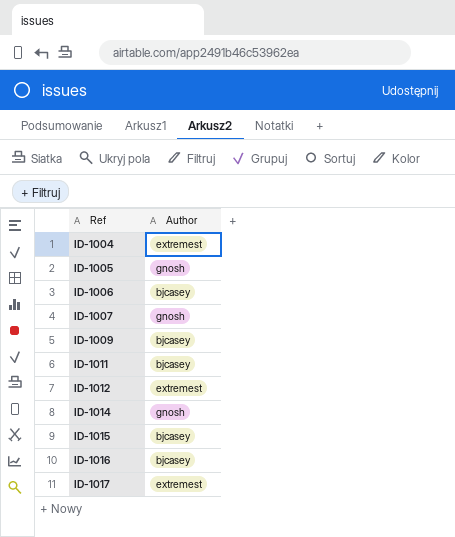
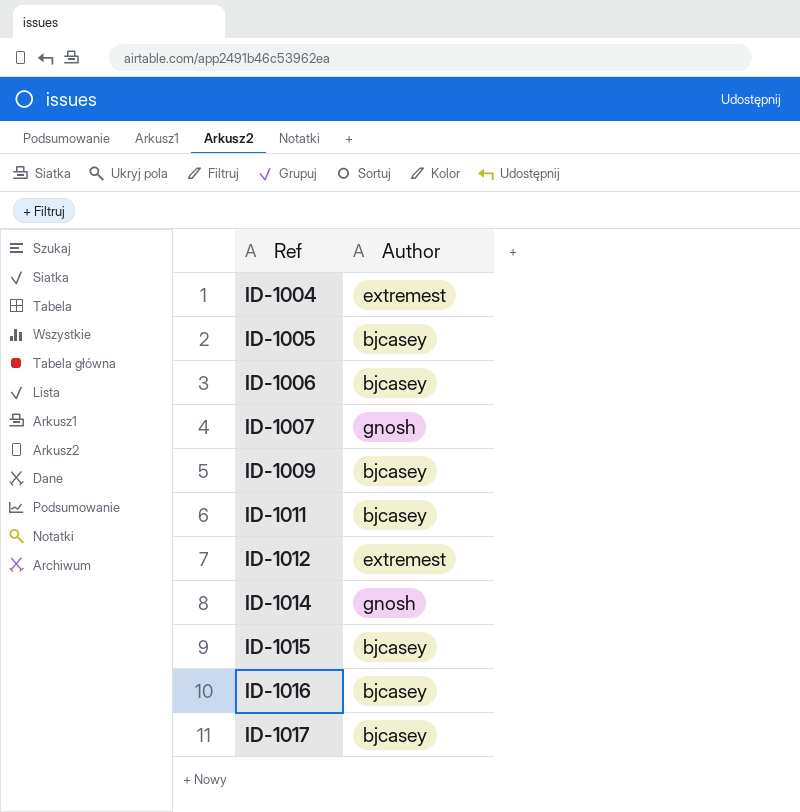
ID-1005 | Author: gnosh -> bjcasey
ID-1017 | Author: extremest -> bjcasey

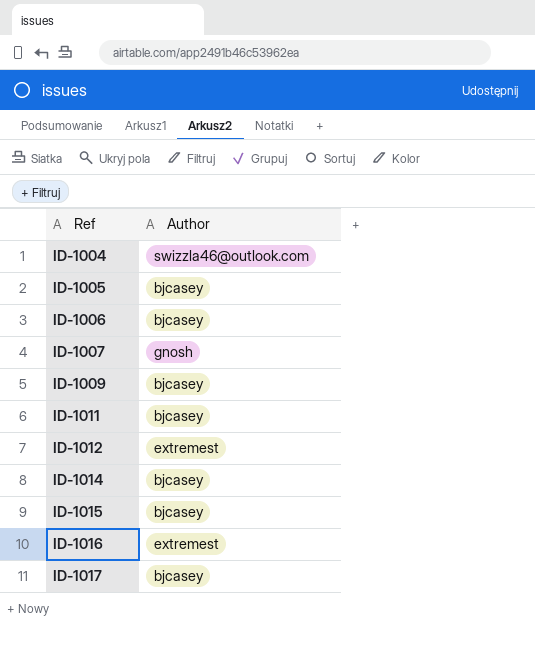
ID-1004 | Author: extremest -> swizzla46@outlook.com
ID-1014 | Author: gnosh -> bjcasey
ID-1016 | Author: bjcasey -> extremest

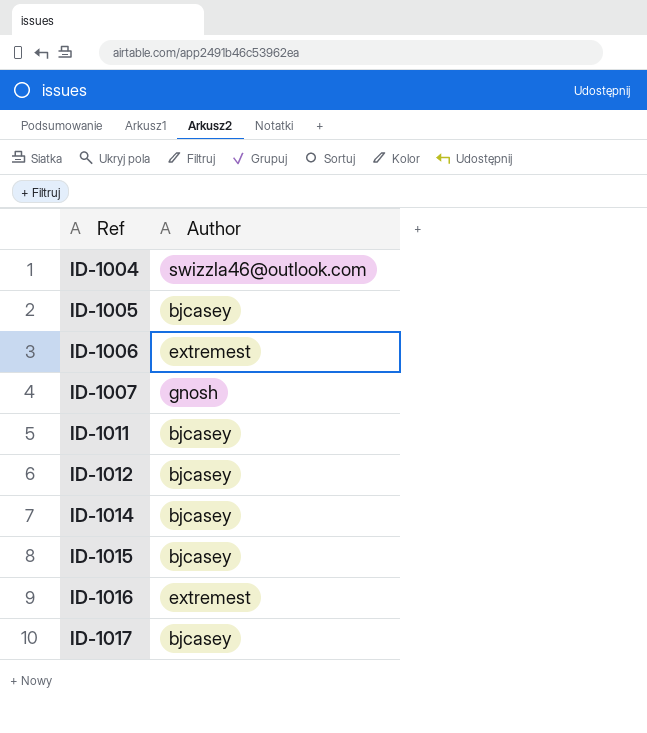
row ID-1009: bjcasey -> none
ID-1006 | Author: bjcasey -> extremest
ID-1012 | Author: extremest -> bjcasey

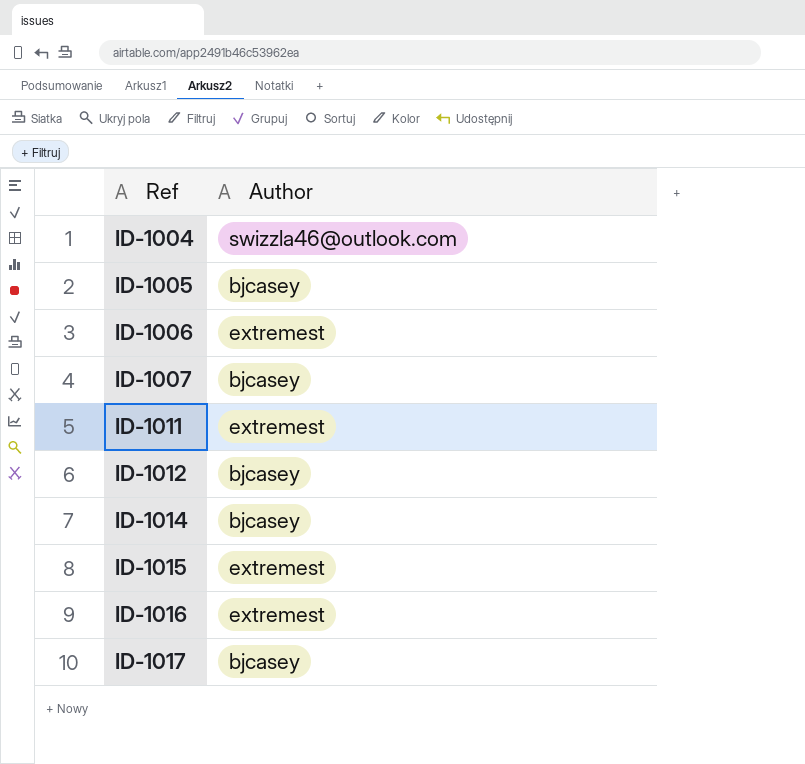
ID-1007 | Author: gnosh -> bjcasey
ID-1011 | Author: bjcasey -> extremest
ID-1015 | Author: bjcasey -> extremest

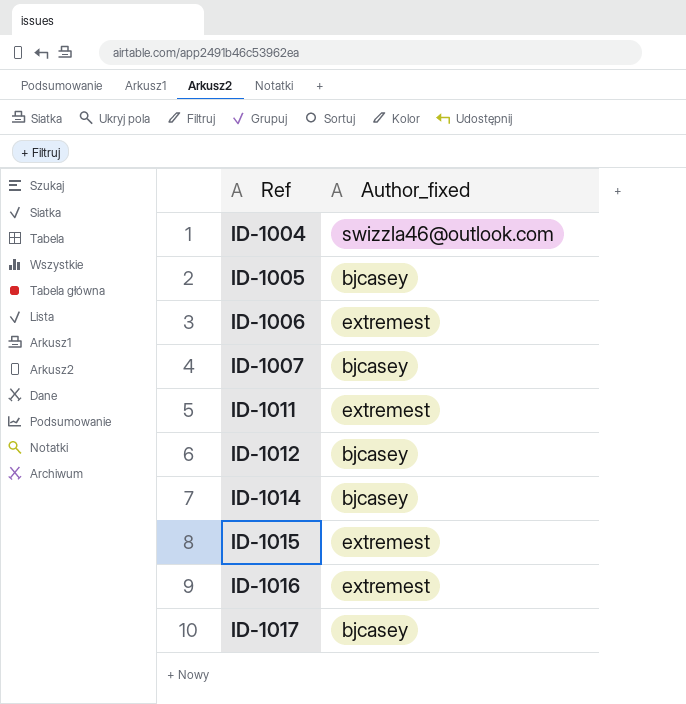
column name: Author -> Author_fixed

